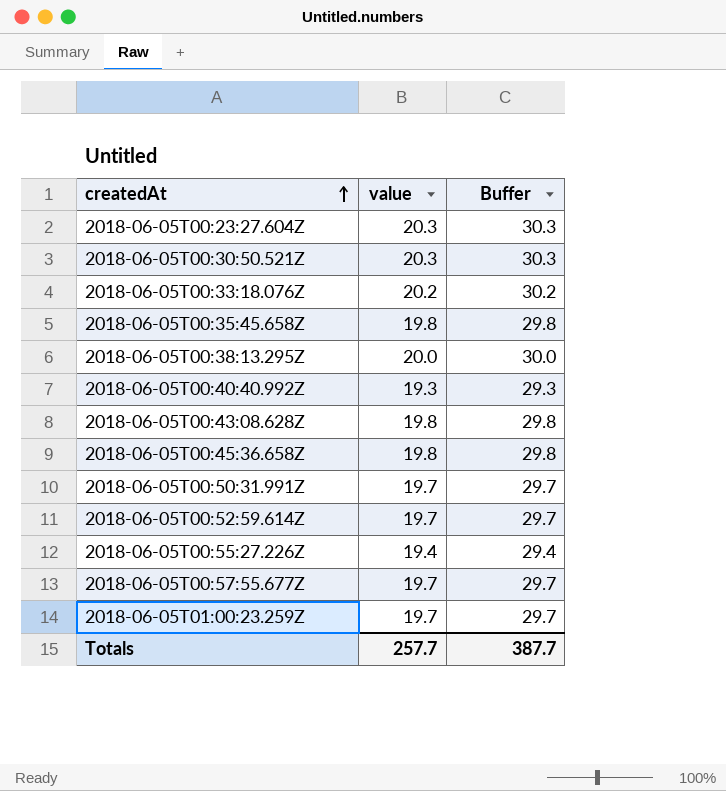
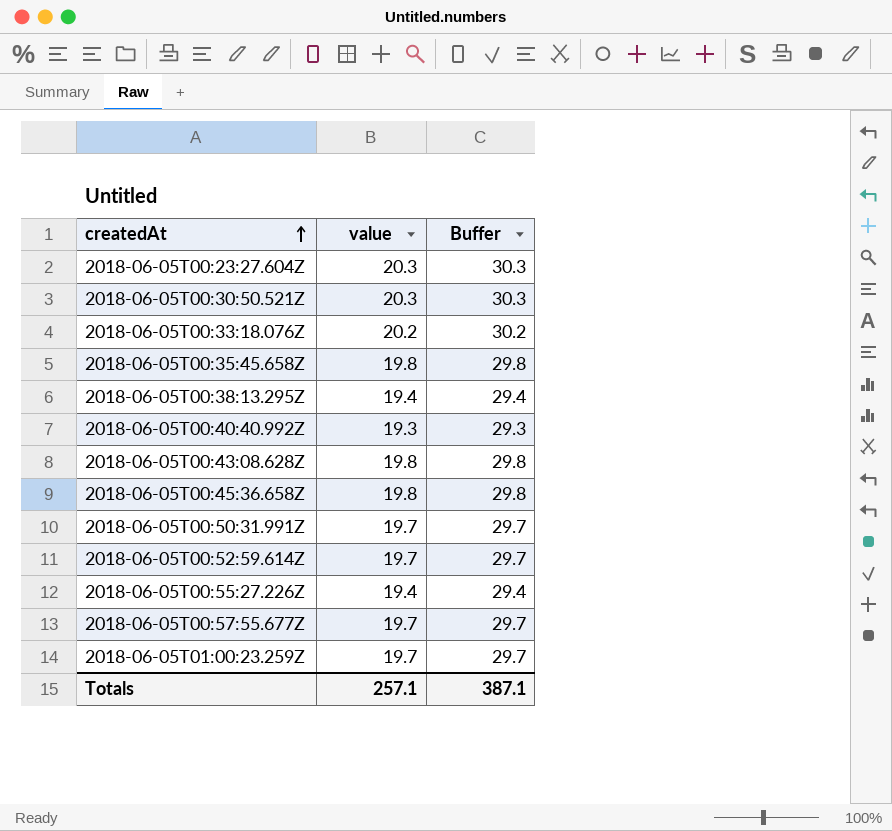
2018-06-05T00:38:13.295Z | value: 20.0 -> 19.4
2018-06-05T00:38:13.295Z | Buffer: 30.0 -> 29.4
Totals | value: 257.7 -> 257.1
Totals | Buffer: 387.7 -> 387.1

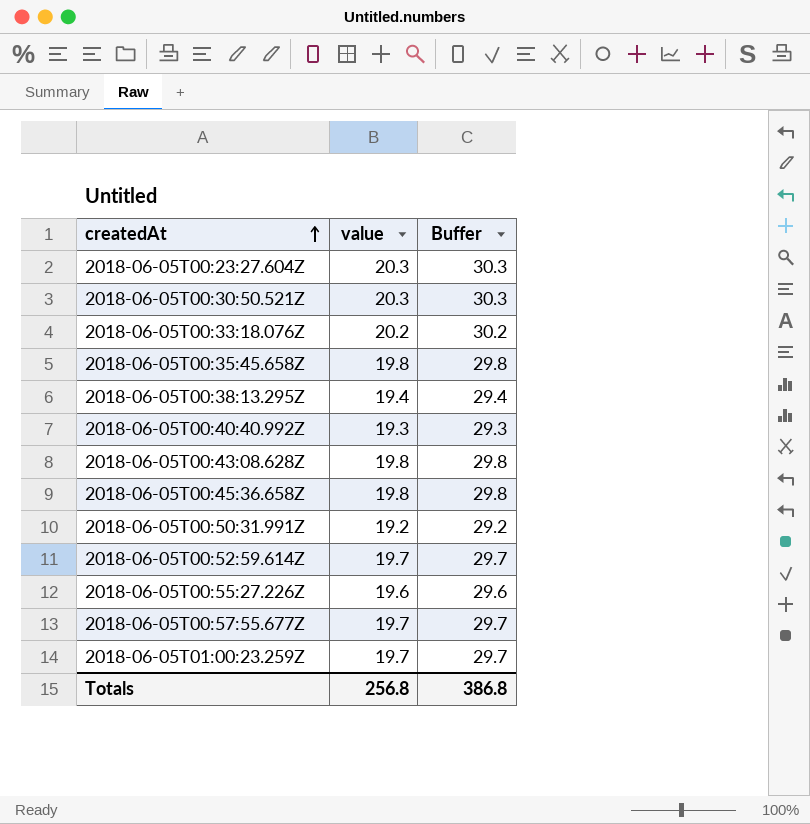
2018-06-05T00:50:31.991Z | value: 19.7 -> 19.2
2018-06-05T00:50:31.991Z | Buffer: 29.7 -> 29.2
2018-06-05T00:55:27.226Z | value: 19.4 -> 19.6
2018-06-05T00:55:27.226Z | Buffer: 29.4 -> 29.6
Totals | value: 257.1 -> 256.8
Totals | Buffer: 387.1 -> 386.8

